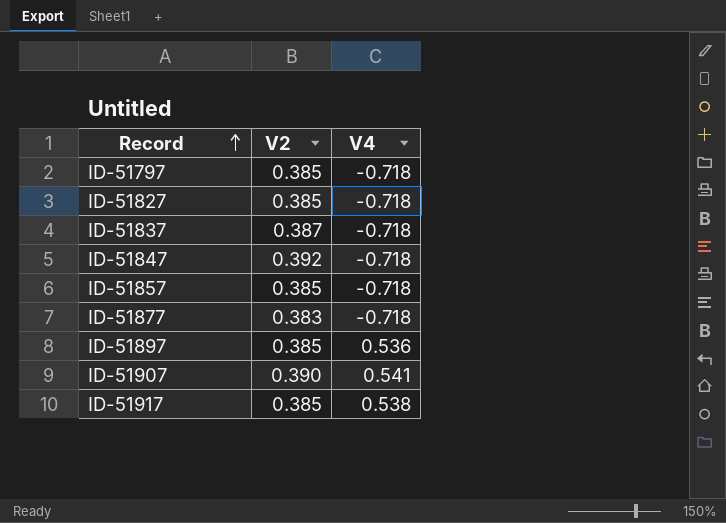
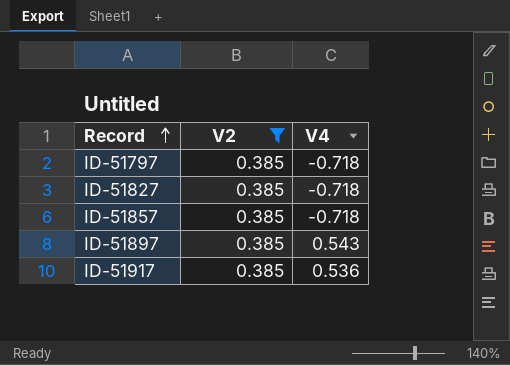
filter: none -> V2 = 0.385
ID-51897 | V4: 0.536 -> 0.543
ID-51917 | V4: 0.538 -> 0.536

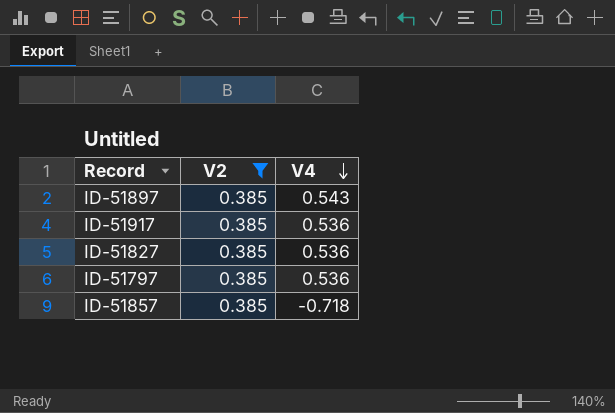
row order: Record ascending -> V4 descending
ID-51827 | V4: -0.718 -> 0.536
ID-51797 | V4: -0.718 -> 0.536

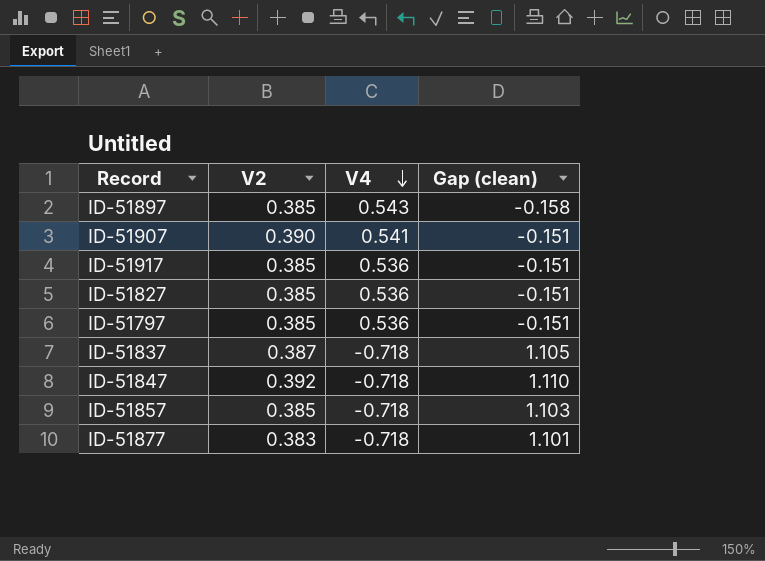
filter: V2 = 0.385 -> none
column Gap (clean) | formula: none -> [V2] - [V4]

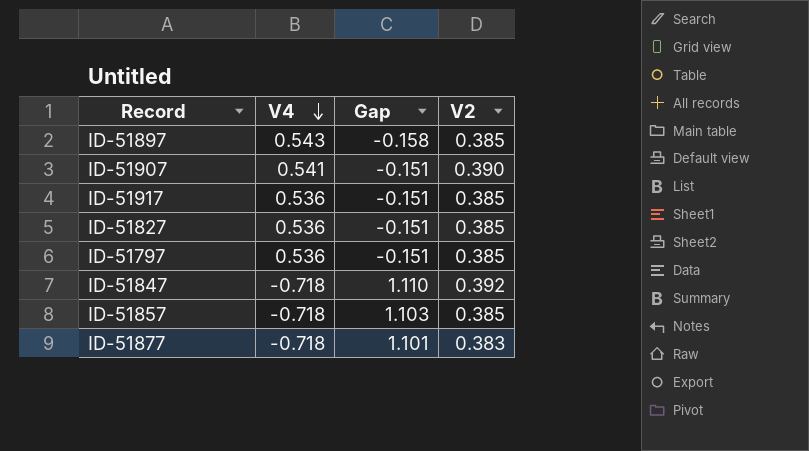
column name: Gap (clean) -> Gap
column V2 | position: 2 -> 4
row ID-51837: 0.387 | -0.718 | 1.105 -> none

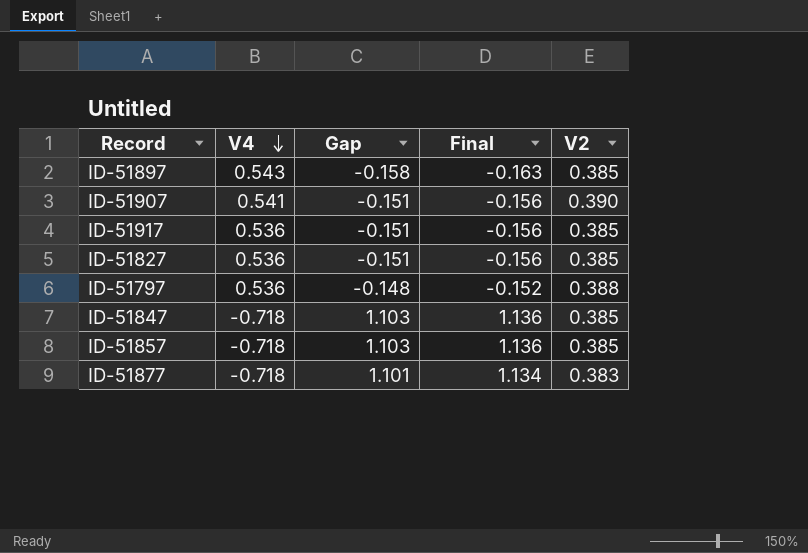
column Final | formula: none -> [Gap] * 1.03
ID-51797 | Gap: -0.151 -> -0.148
ID-51797 | V2: 0.385 -> 0.388
ID-51847 | Gap: 1.110 -> 1.103
ID-51847 | V2: 0.392 -> 0.385

